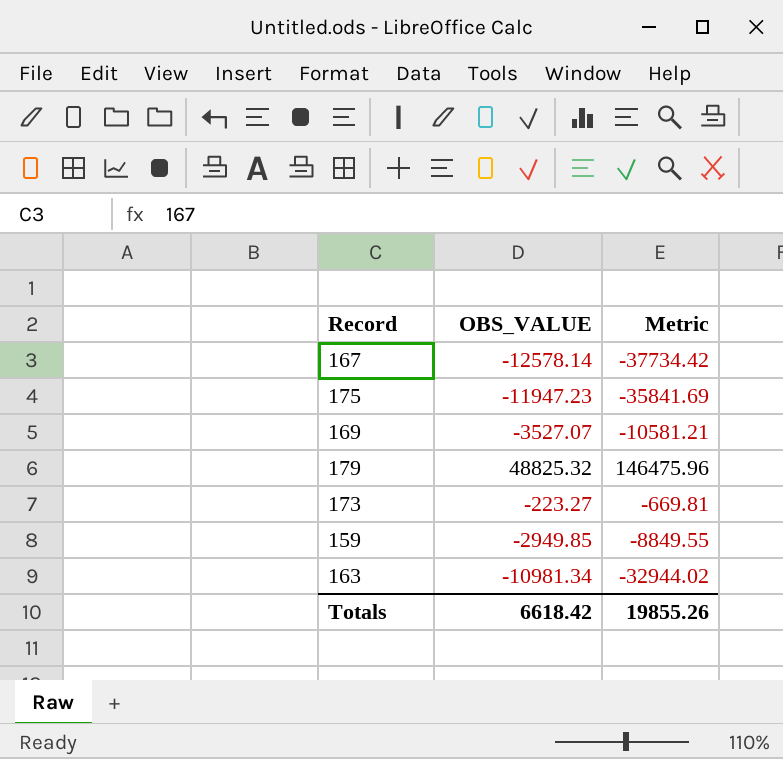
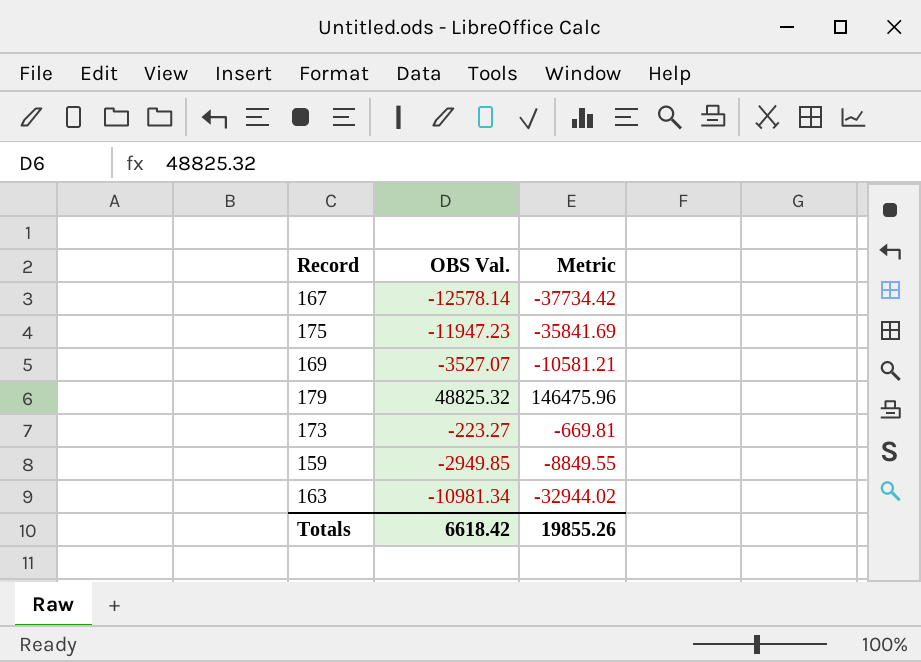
column name: OBS_VALUE -> OBS Val.

